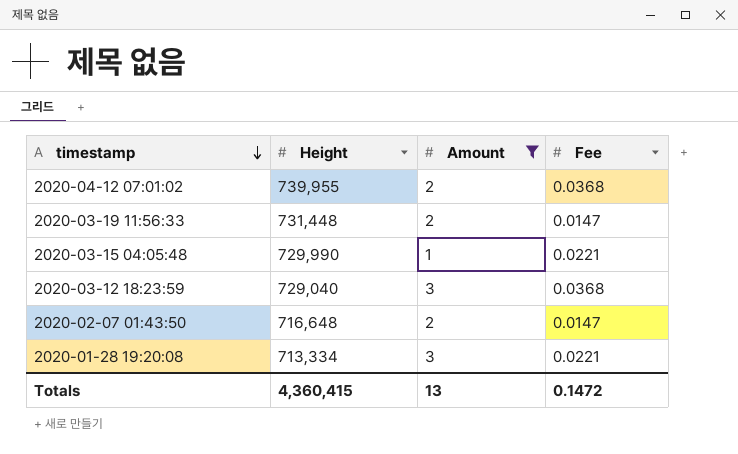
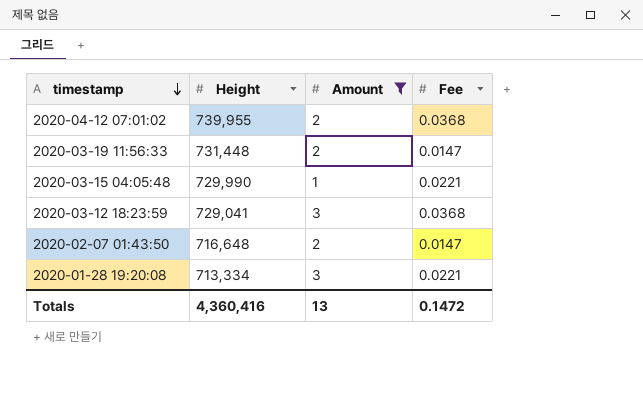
2020-03-12 18:23:59 | Height: 729,040 -> 729,041
Totals | Height: 4,360,415 -> 4,360,416

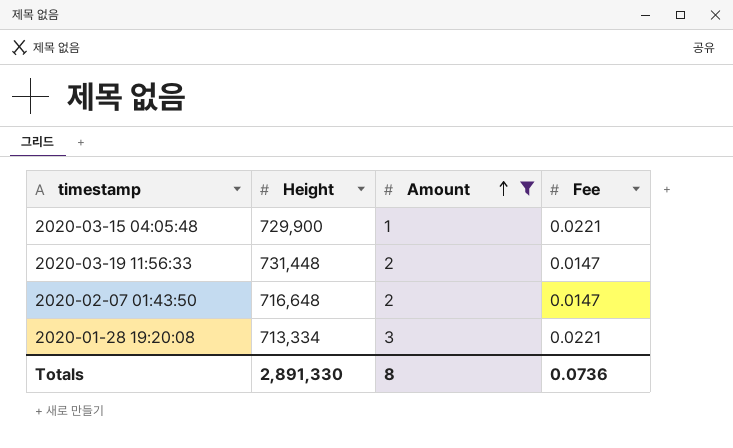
row order: timestamp descending -> Amount ascending
row 2020-04-12 07:01:02: 739,955 | 2 | 0.0368 -> none
row 2020-03-12 18:23:59: 729,041 | 3 | 0.0368 -> none
2020-03-15 04:05:48 | Height: 729,990 -> 729,900
Totals | Height: 4,360,416 -> 2,891,330
Totals | Amount: 13 -> 8
Totals | Fee: 0.1472 -> 0.0736

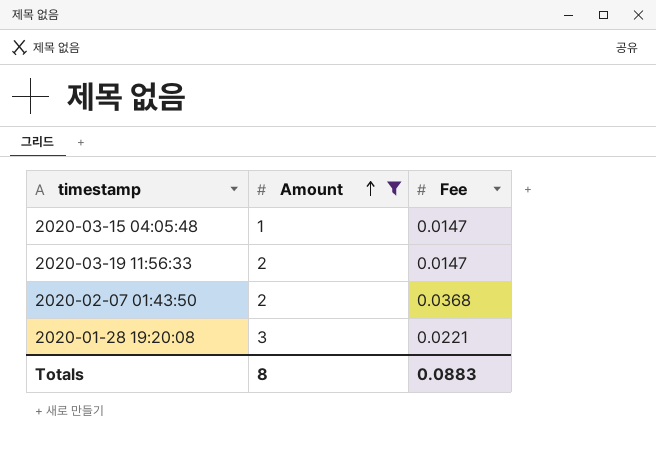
column Height | position: 2 -> none
2020-03-15 04:05:48 | Fee: 0.0221 -> 0.0147
2020-02-07 01:43:50 | Fee: 0.0147 -> 0.0368
Totals | Fee: 0.0736 -> 0.0883

